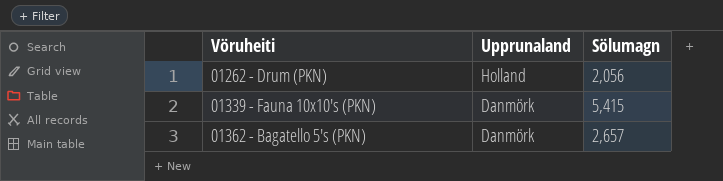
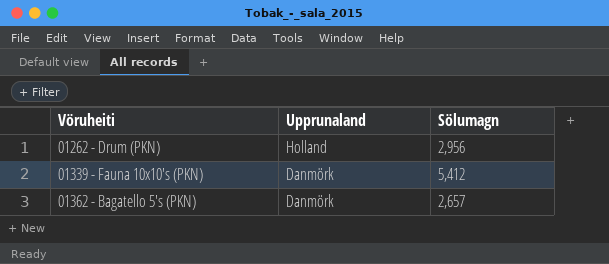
01262 - Drum (PKN) | Sölumagn: 2,056 -> 2,956
01339 - Fauna 10x10's (PKN) | Sölumagn: 5,415 -> 5,412

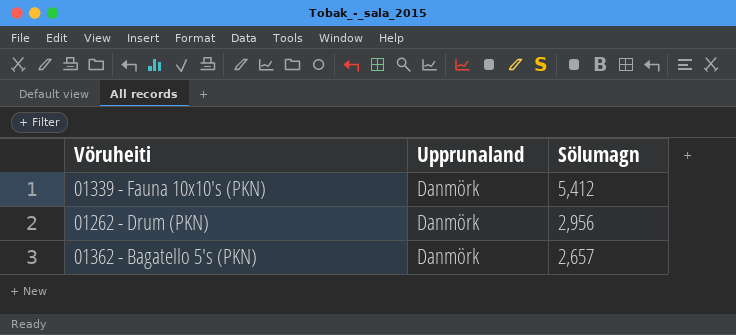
row order: Vöruheiti ascending -> Sölumagn descending
01262 - Drum (PKN) | Upprunaland: Holland -> Danmörk

